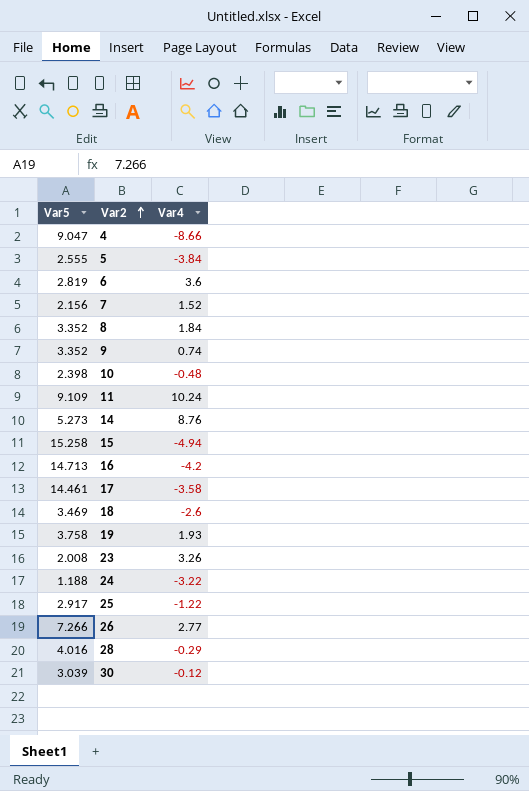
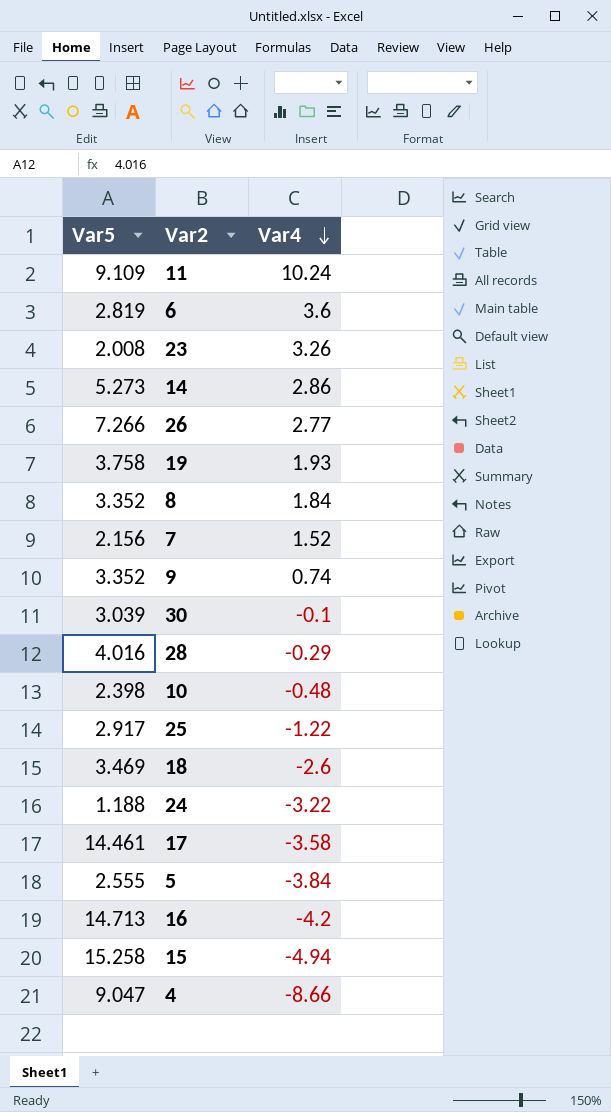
row order: Var2 ascending -> Var4 descending
14 | Var4: 8.76 -> 2.86
30 | Var4: -0.12 -> -0.1

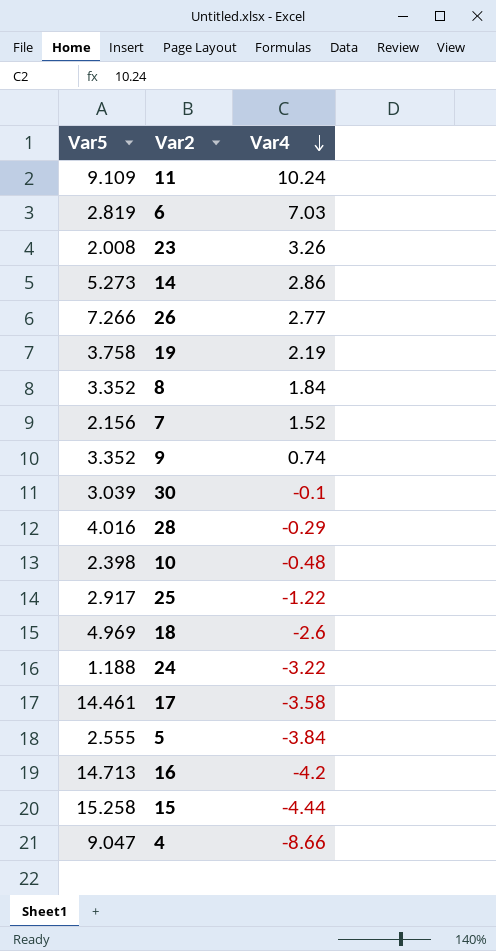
6 | Var4: 3.6 -> 7.03
19 | Var4: 1.93 -> 2.19
18 | Var5: 3.469 -> 4.969
15 | Var4: -4.94 -> -4.44

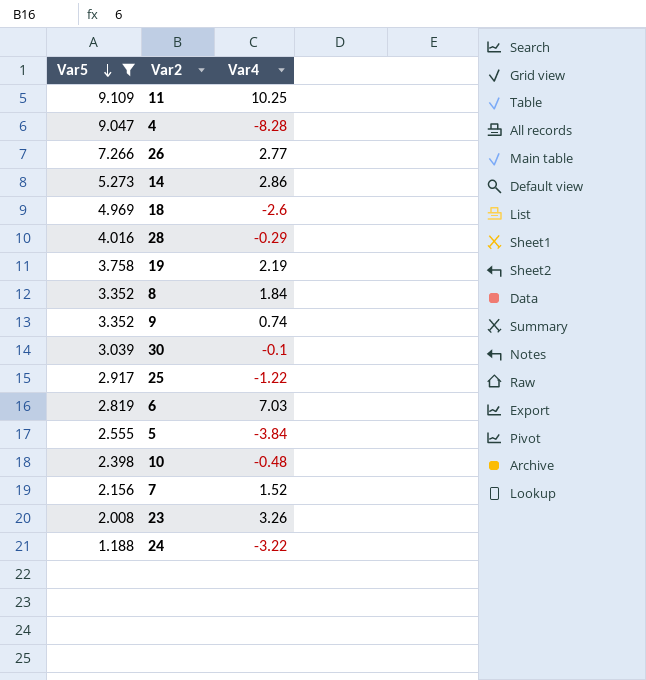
filter: none -> Var5 <= 9.109
row order: Var4 descending -> Var5 descending
11 | Var4: 10.24 -> 10.25
4 | Var4: -8.66 -> -8.28

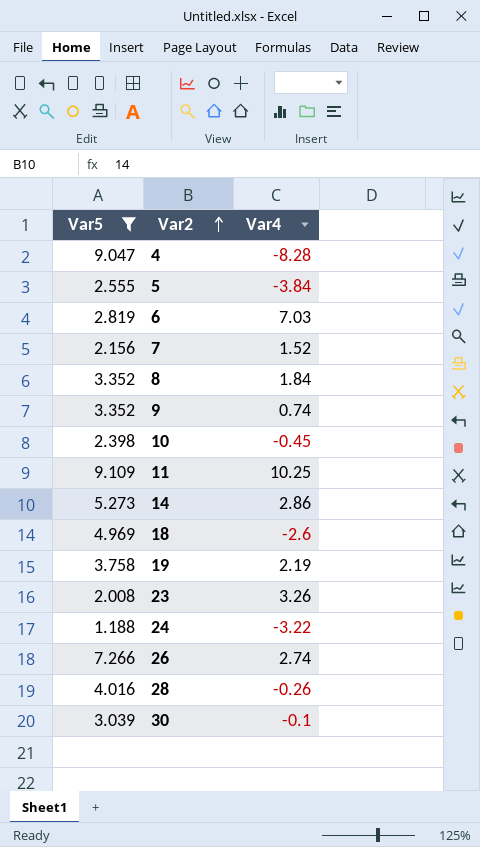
row order: Var5 descending -> Var2 ascending
row 25: 2.917 | -1.22 -> none
10 | Var4: -0.48 -> -0.45
26 | Var4: 2.77 -> 2.74
28 | Var4: -0.29 -> -0.26

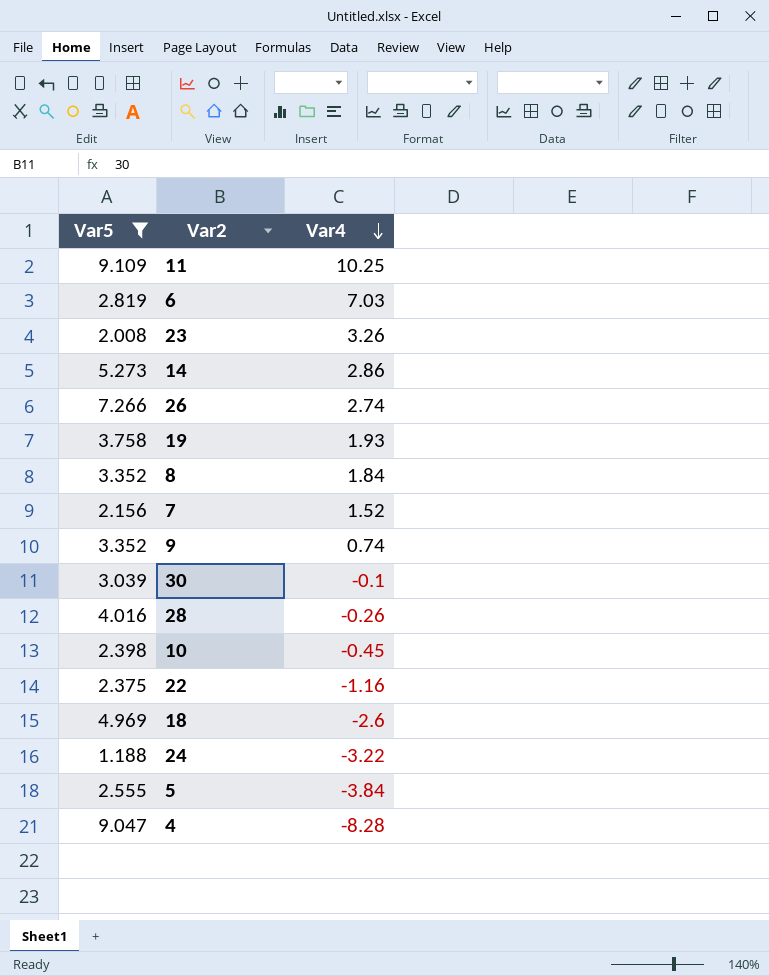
row order: Var2 ascending -> Var4 descending
19 | Var4: 2.19 -> 1.93
row 22: none -> 2.375 | -1.16

